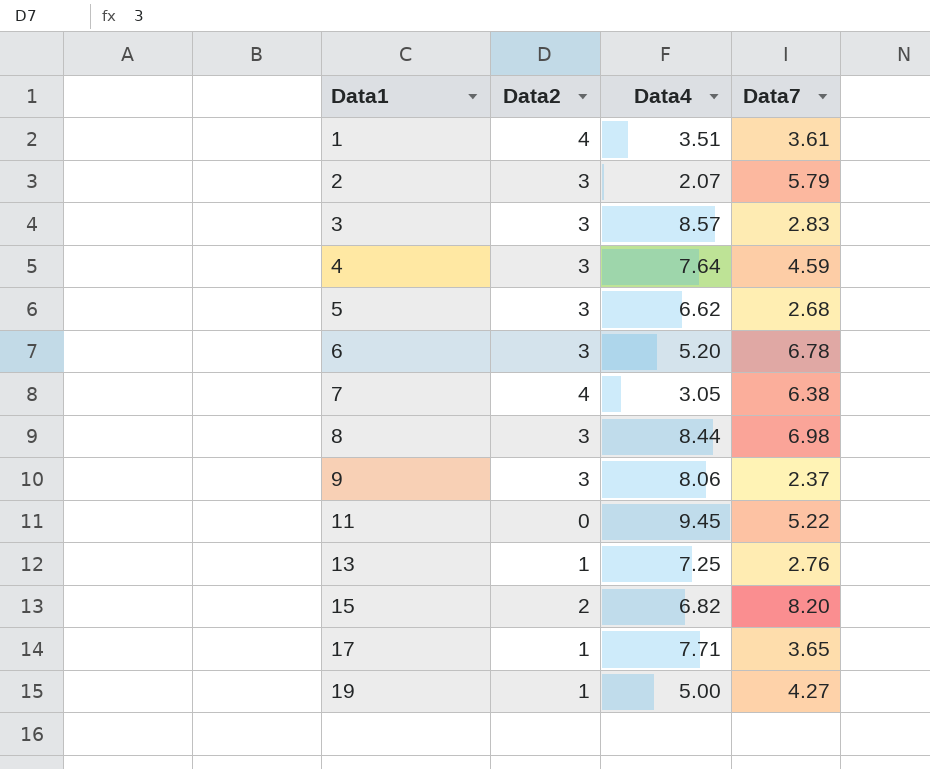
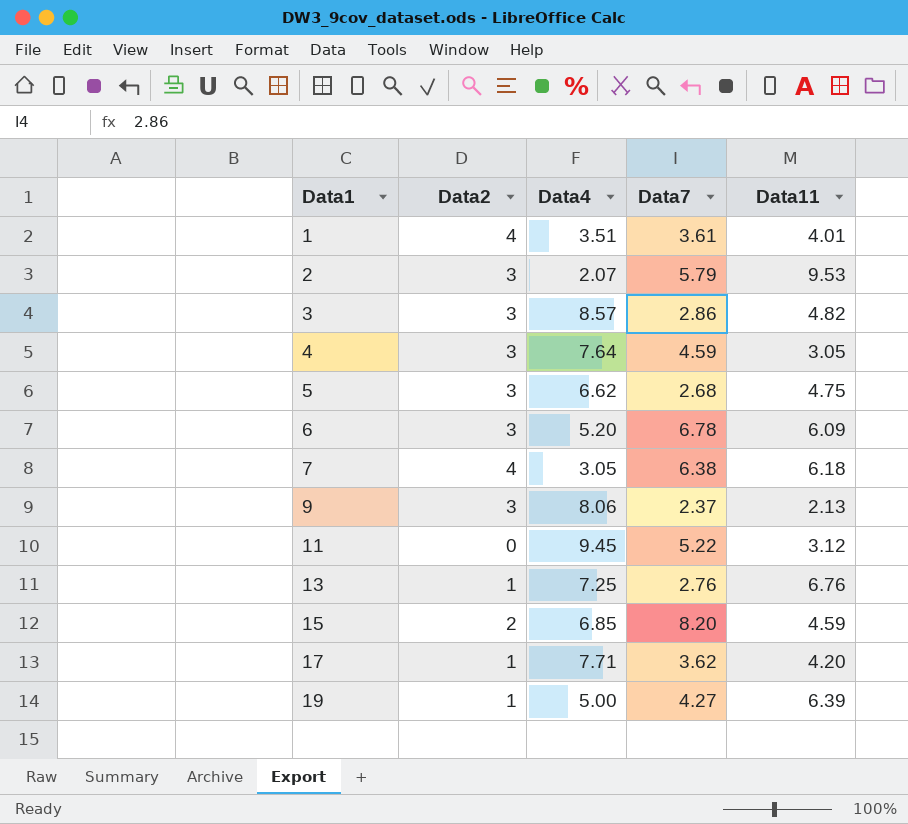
column Data11 | position: none -> 5
row 8: 3 | 8.44 | 6.98 -> none
3 | Data7: 2.83 -> 2.86
15 | Data4: 6.82 -> 6.85
17 | Data7: 3.65 -> 3.62

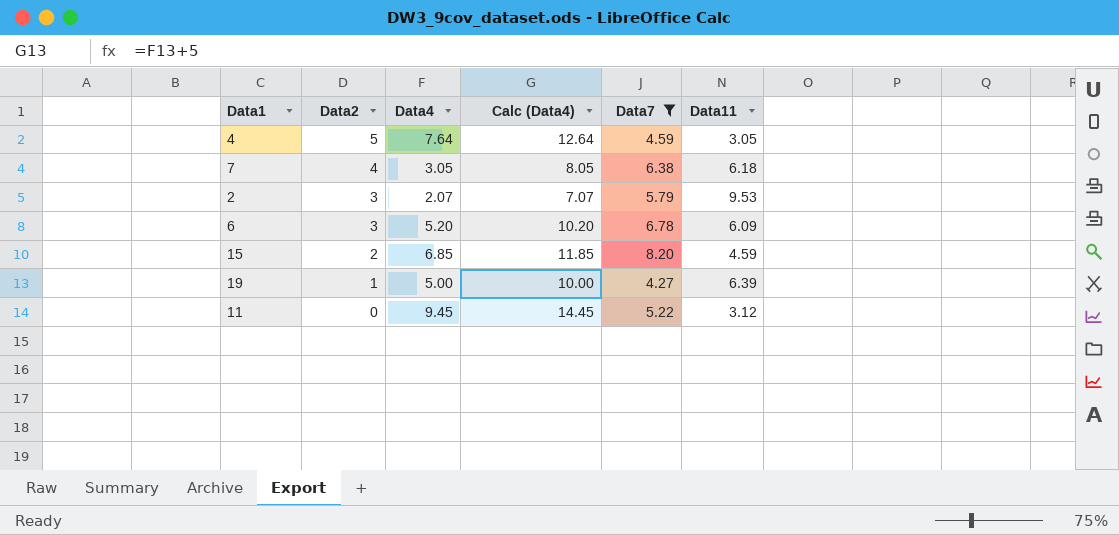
filter: none -> Data7 >= 4.27
row order: Data1 ascending -> Data2 descending
column Calc (Data4) | formula: none -> [Data4] + 5
4 | Data2: 3 -> 5

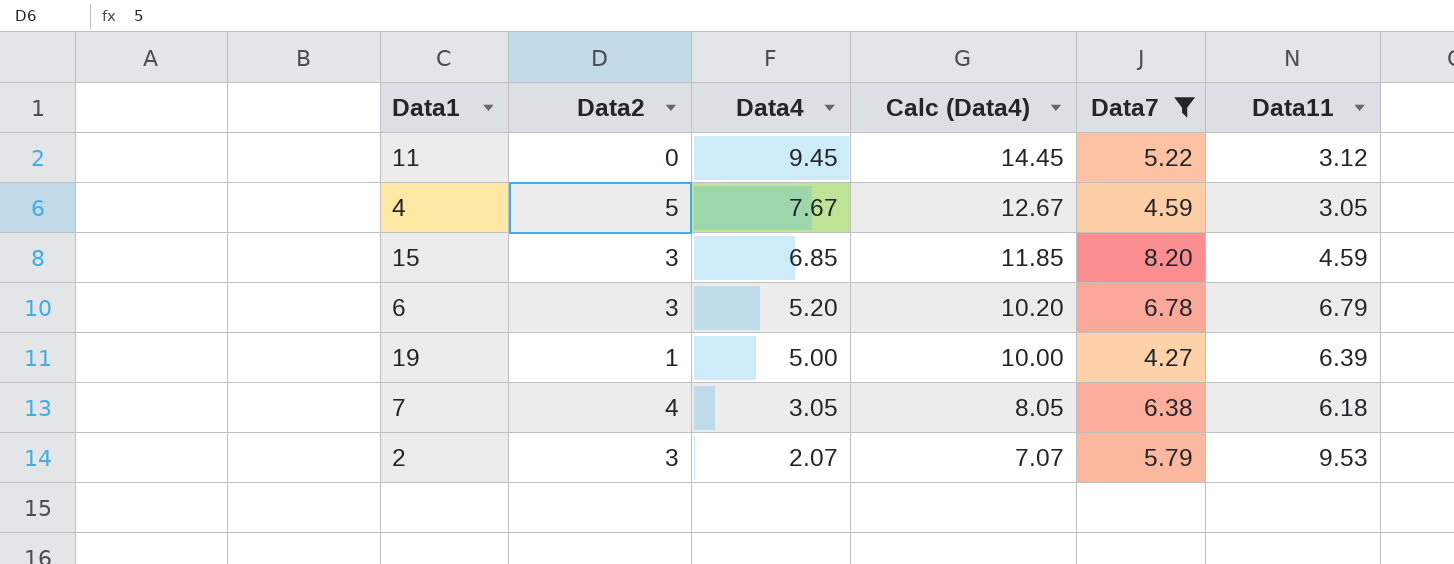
row order: Data2 descending -> Data4 descending
4 | Data4: 7.64 -> 7.67
4 | Calc (Data4): 12.64 -> 12.67
15 | Data2: 2 -> 3
6 | Data11: 6.09 -> 6.79

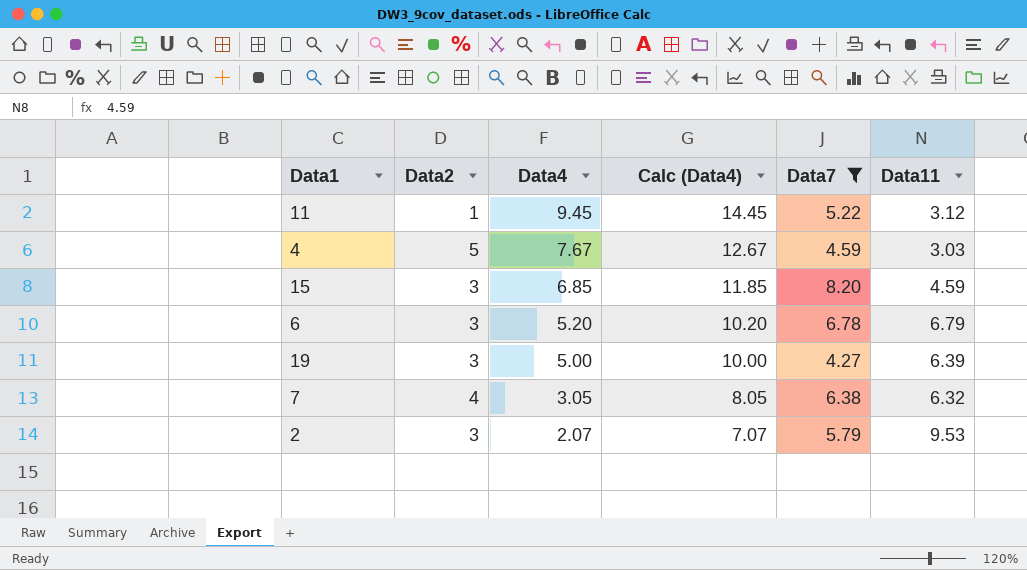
11 | Data2: 0 -> 1
4 | Data11: 3.05 -> 3.03
19 | Data2: 1 -> 3
7 | Data11: 6.18 -> 6.32

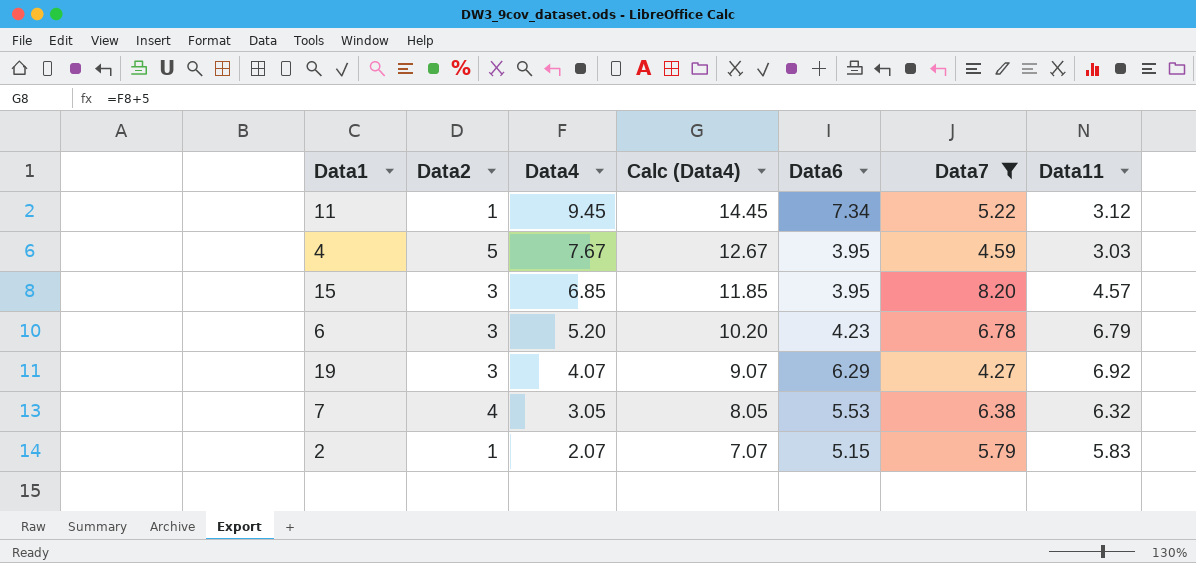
column Data6 | position: none -> 5
15 | Data11: 4.59 -> 4.57
19 | Data4: 5.00 -> 4.07
19 | Calc (Data4): 10.00 -> 9.07
19 | Data11: 6.39 -> 6.92
2 | Data2: 3 -> 1
2 | Data11: 9.53 -> 5.83

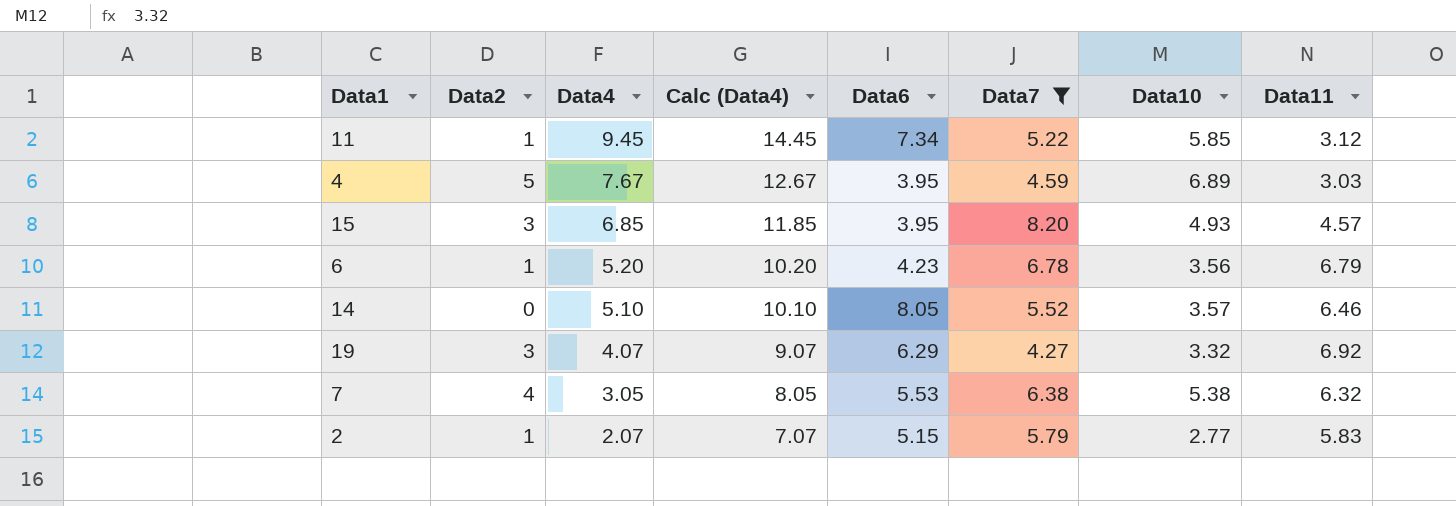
column Data10 | position: none -> 7
6 | Data2: 3 -> 1
row 14: none -> 0 | 5.10 | 10.10 | 8.05 | 5.52 | 3.57 | 6.46

